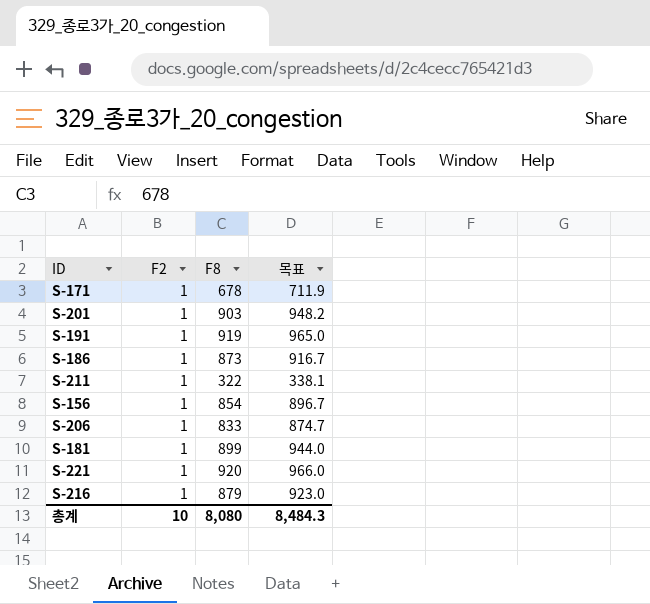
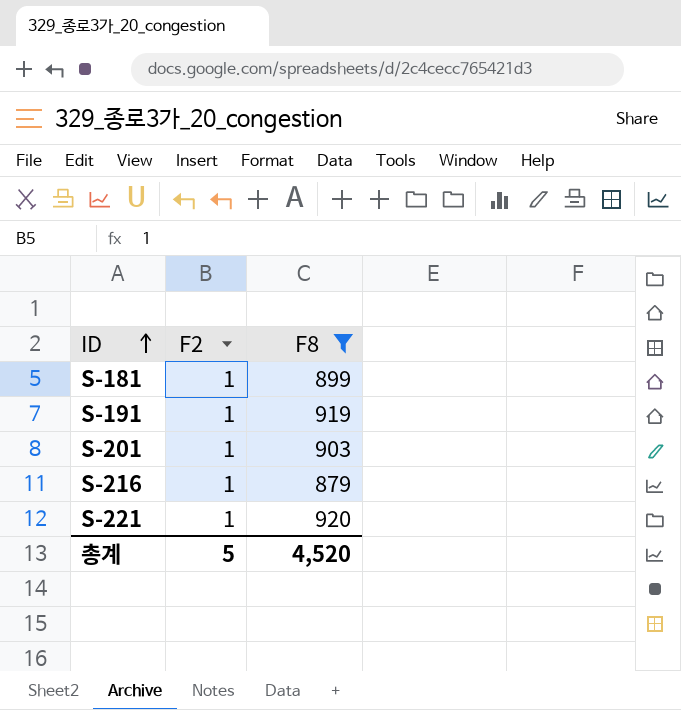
filter: none -> F8 >= 879
row order: none -> ID ascending
column 목표 | formula: [F8] * 1.05 -> none
총계 | F2: 10 -> 5
총계 | F8: 8,080 -> 4,520

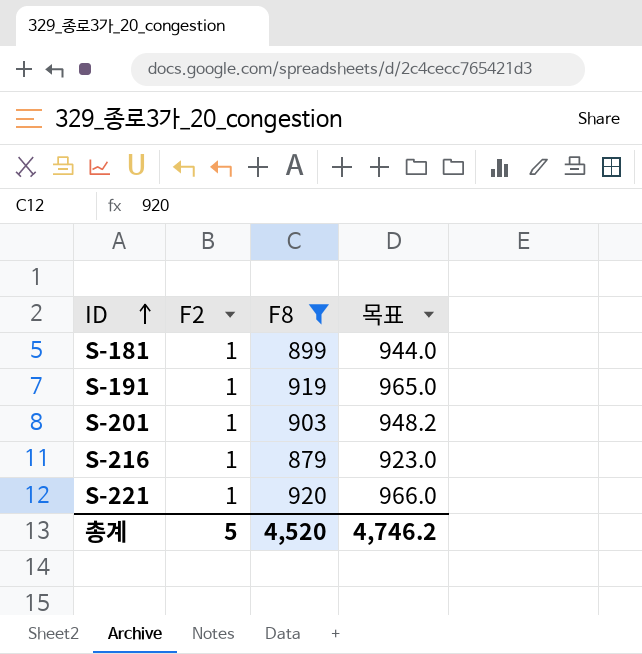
column 목표 | formula: none -> [F8] * 1.05

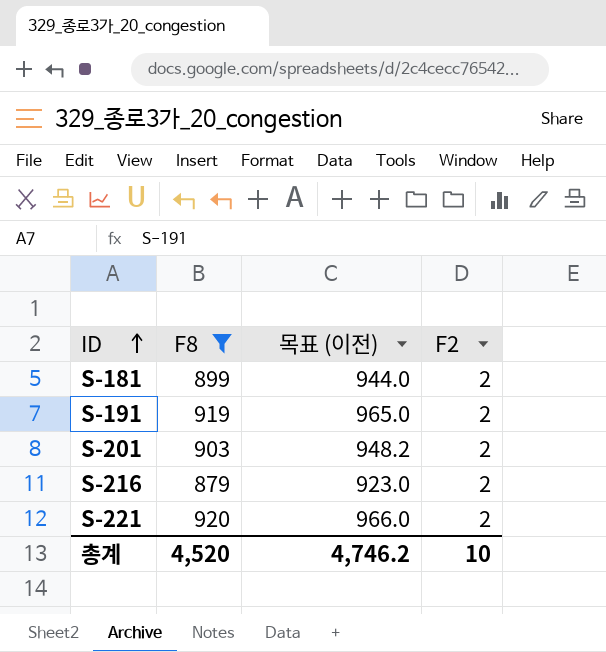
column name: 목표 -> 목표 (이전)
column F2 | position: 2 -> 4
S-181 | F2: 1 -> 2
S-191 | F2: 1 -> 2
S-201 | F2: 1 -> 2
S-216 | F2: 1 -> 2
S-221 | F2: 1 -> 2
총계 | F2: 5 -> 10

